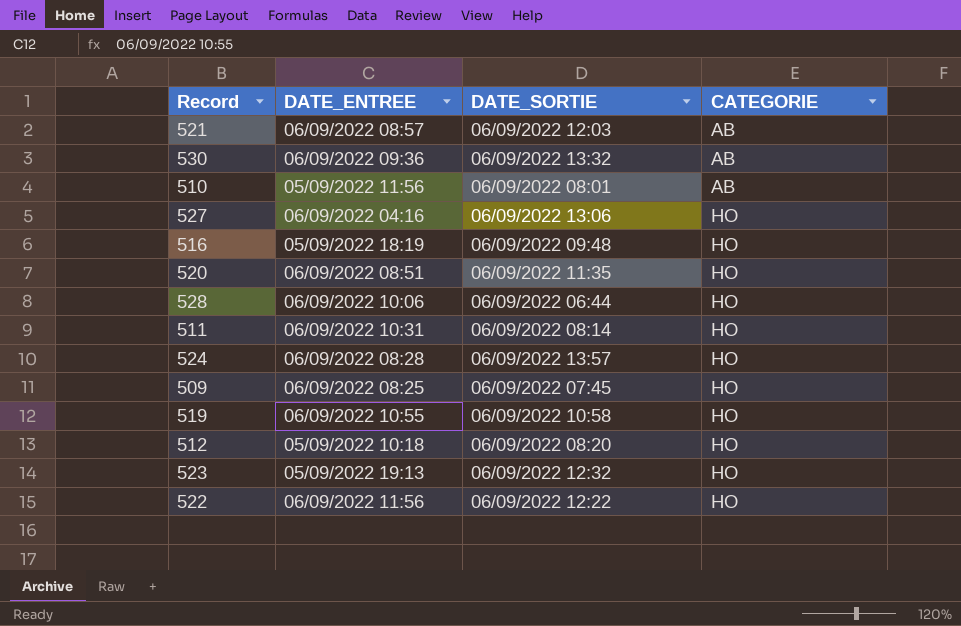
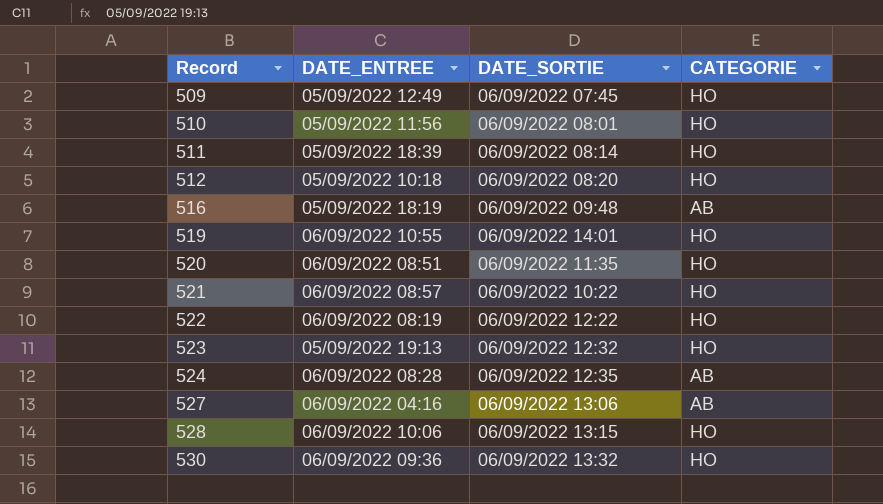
row order: CATEGORIE ascending -> Record ascending
509 | DATE_ENTREE: 06/09/2022 08:25 -> 05/09/2022 12:49
510 | CATEGORIE: AB -> HO
511 | DATE_ENTREE: 06/09/2022 10:31 -> 05/09/2022 18:39
516 | CATEGORIE: HO -> AB
519 | DATE_SORTIE: 06/09/2022 10:58 -> 06/09/2022 14:01
521 | DATE_SORTIE: 06/09/2022 12:03 -> 06/09/2022 10:22
521 | CATEGORIE: AB -> HO
522 | DATE_ENTREE: 06/09/2022 11:56 -> 06/09/2022 08:19
524 | DATE_SORTIE: 06/09/2022 13:57 -> 06/09/2022 12:35
524 | CATEGORIE: HO -> AB
527 | CATEGORIE: HO -> AB
528 | DATE_SORTIE: 06/09/2022 06:44 -> 06/09/2022 13:15
530 | CATEGORIE: AB -> HO

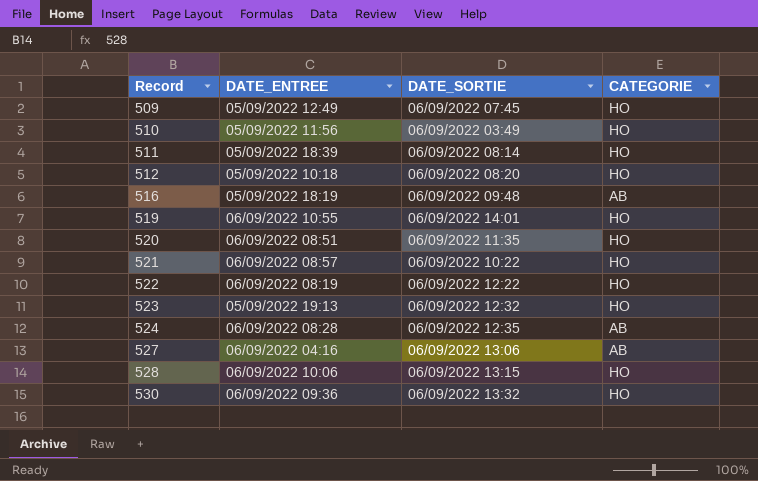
510 | DATE_SORTIE: 06/09/2022 08:01 -> 06/09/2022 03:49

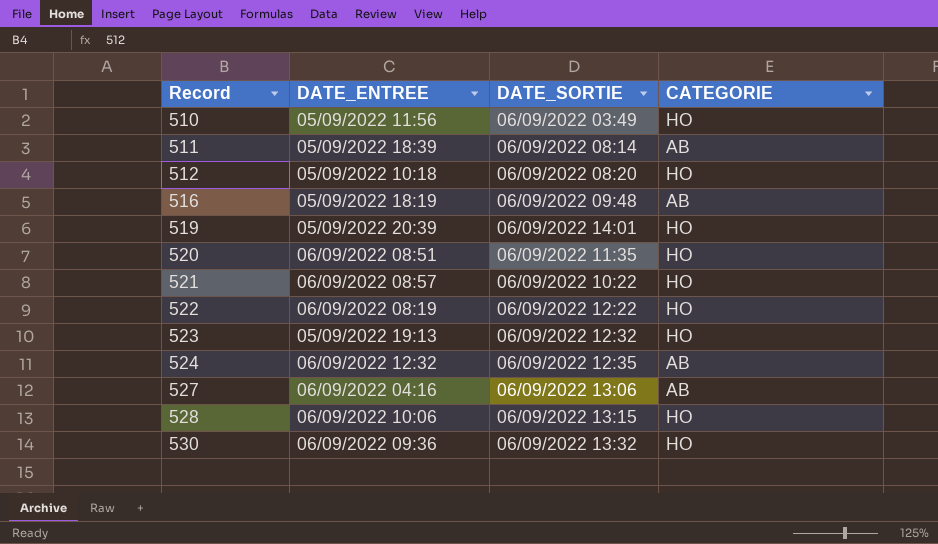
row 509: 05/09/2022 12:49 | 06/09/2022 07:45 | HO -> none
511 | CATEGORIE: HO -> AB
519 | DATE_ENTREE: 06/09/2022 10:55 -> 05/09/2022 20:39
524 | DATE_ENTREE: 06/09/2022 08:28 -> 06/09/2022 12:32

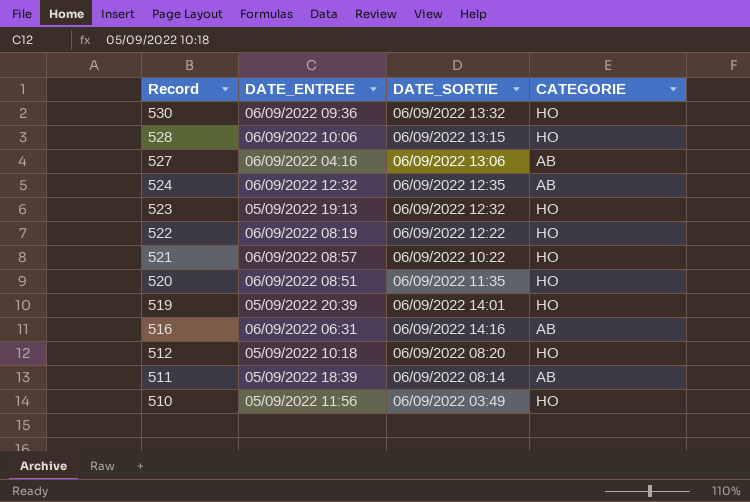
row order: Record ascending -> Record descending
516 | DATE_ENTREE: 05/09/2022 18:19 -> 06/09/2022 06:31
516 | DATE_SORTIE: 06/09/2022 09:48 -> 06/09/2022 14:16

